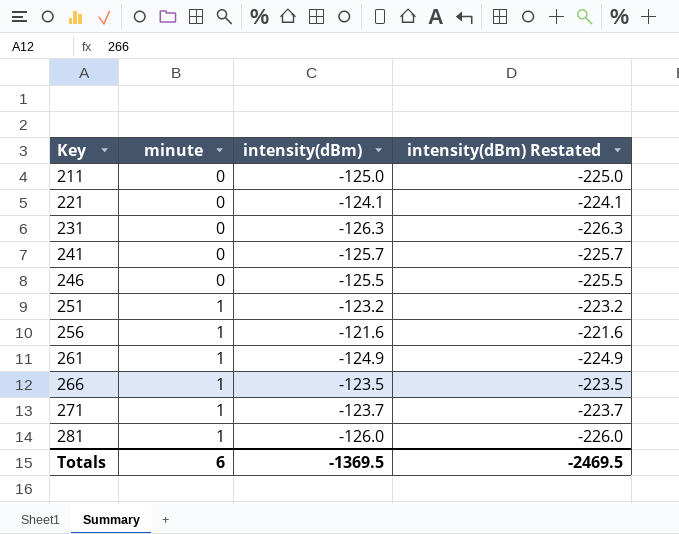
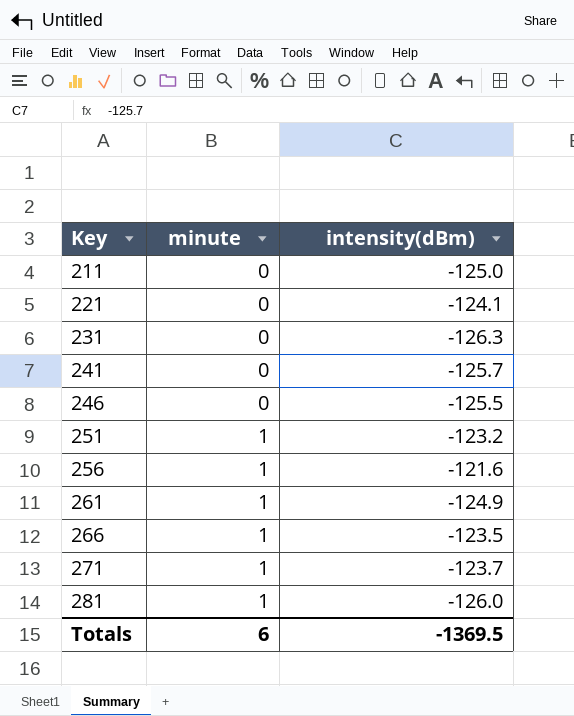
column intensity(dBm) Restated | formula: [intensity(dBm)] - 100 -> none

